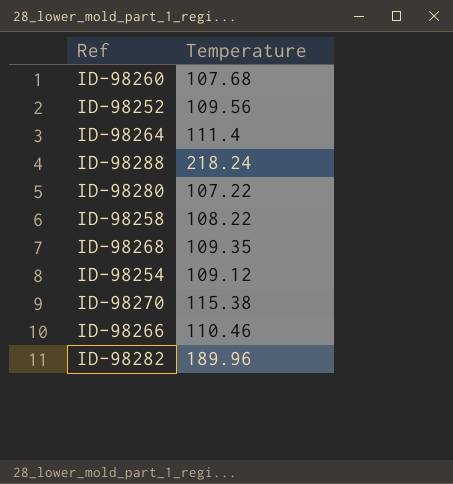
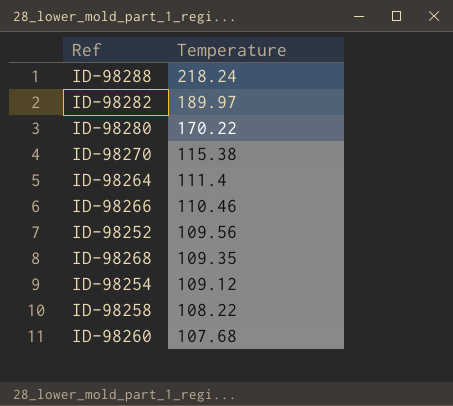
row order: none -> Temperature descending
ID-98282 | Temperature: 189.96 -> 189.97
ID-98280 | Temperature: 107.22 -> 170.22

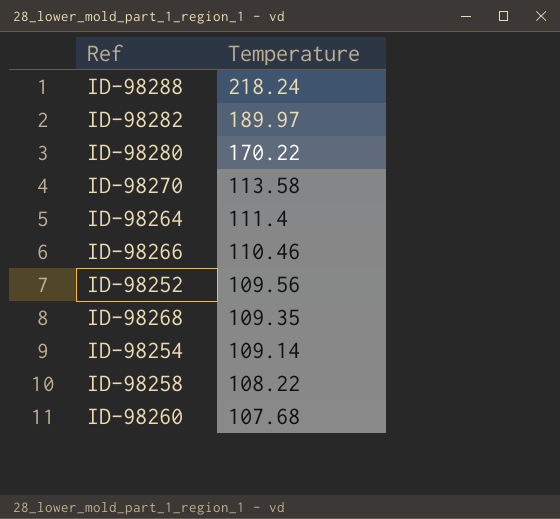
ID-98270 | Temperature: 115.38 -> 113.58
ID-98254 | Temperature: 109.12 -> 109.14

